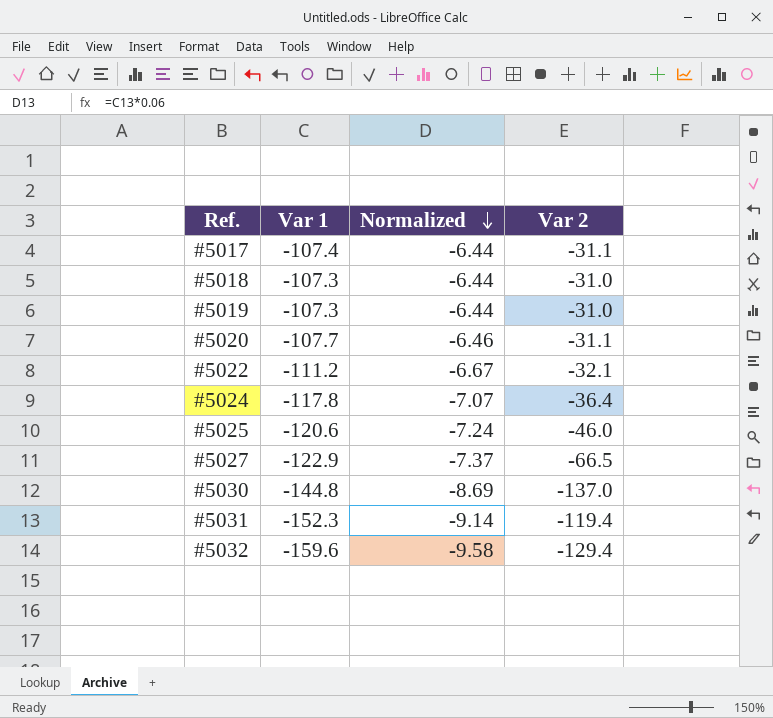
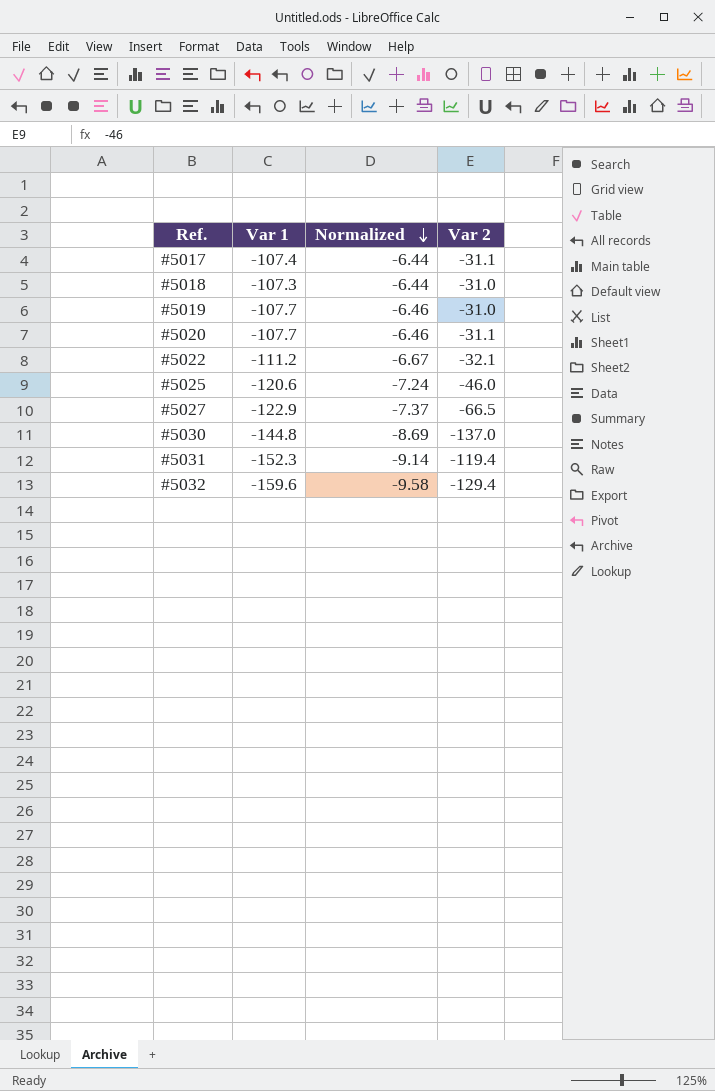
row #5024: -117.8 | -7.07 | -36.4 -> none
#5019 | Var 1: -107.3 -> -107.7
#5019 | Normalized: -6.44 -> -6.46

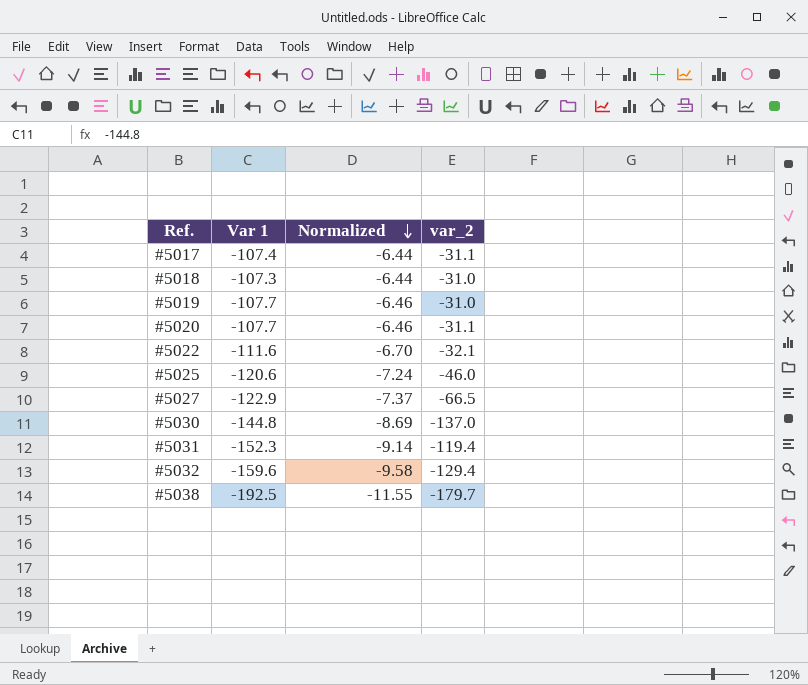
column name: Var 2 -> var_2
#5022 | Var 1: -111.2 -> -111.6
#5022 | Normalized: -6.67 -> -6.70
row #5038: none -> -192.5 | -11.55 | -179.7

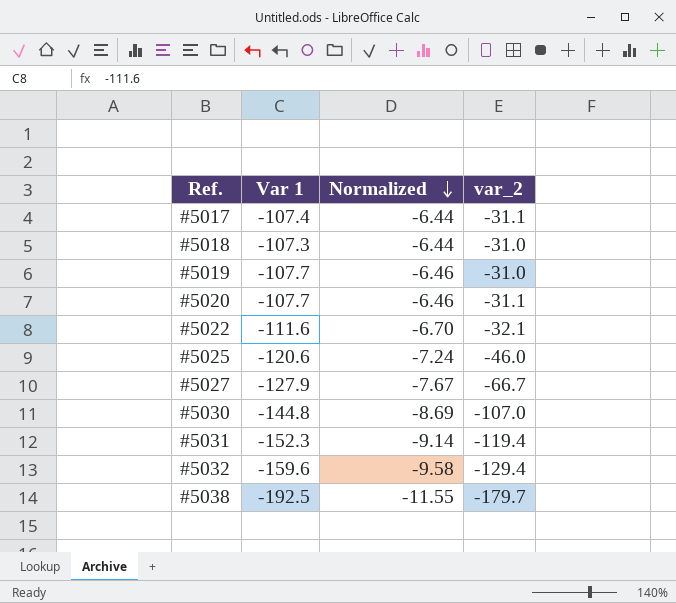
#5027 | Var 1: -122.9 -> -127.9
#5027 | Normalized: -7.37 -> -7.67
#5027 | var_2: -66.5 -> -66.7
#5030 | var_2: -137.0 -> -107.0

